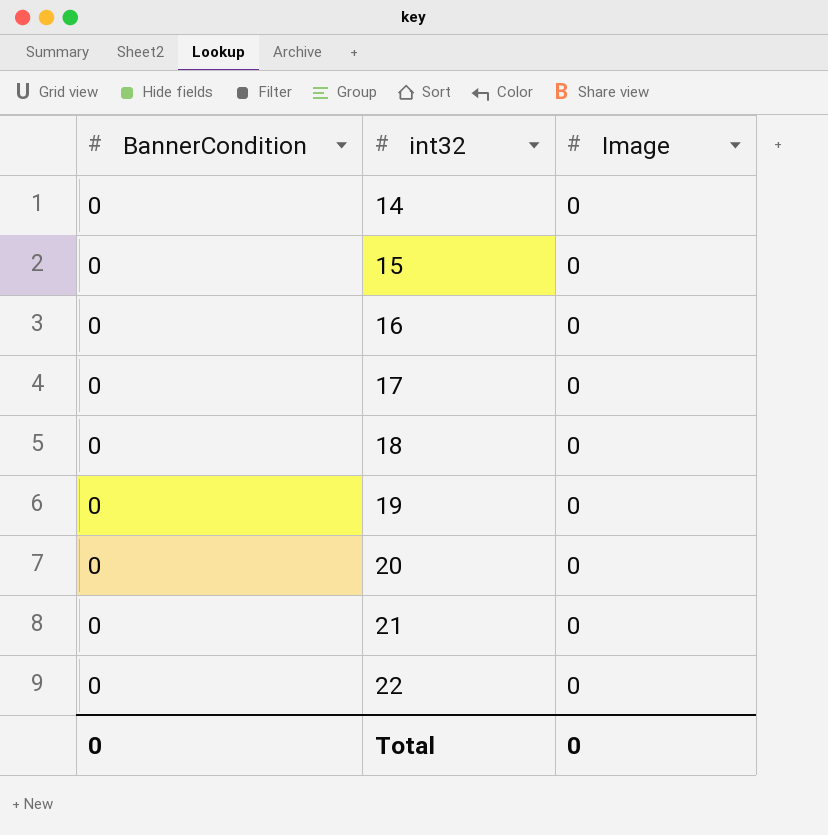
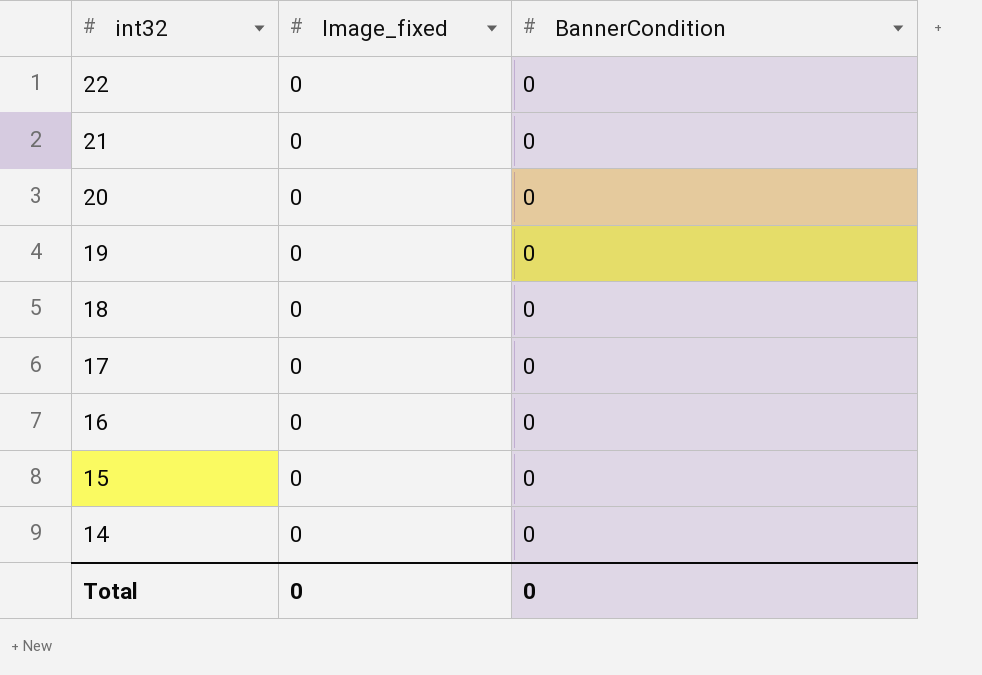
row order: int32 ascending -> int32 descending
column name: Image -> Image_fixed
column BannerCondition | position: 1 -> 3

